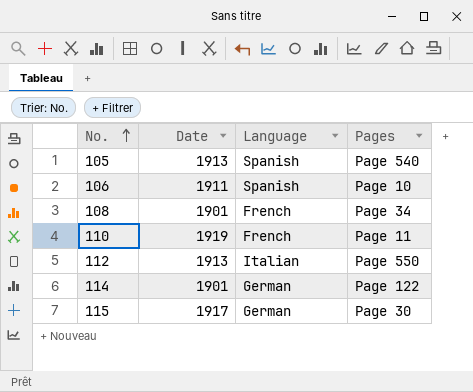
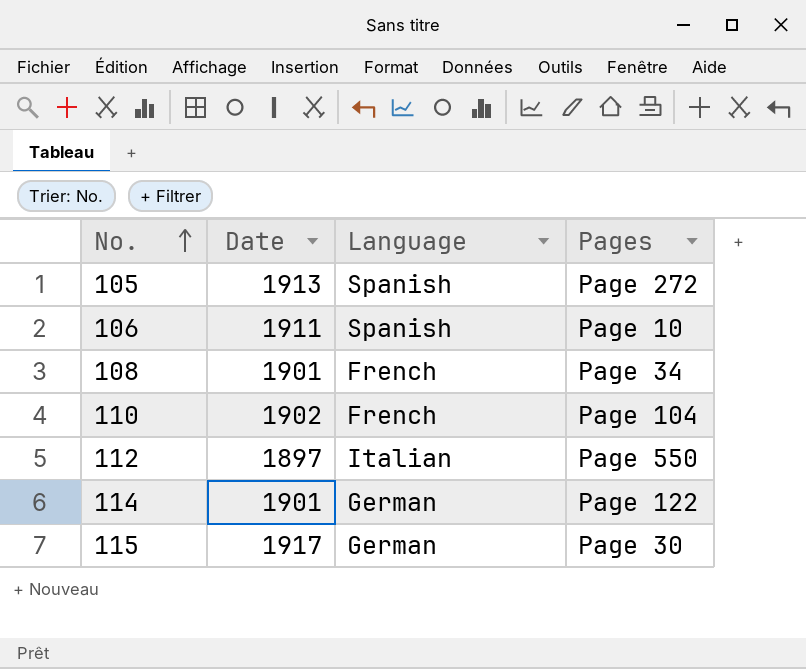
105 | Pages: Page 540 -> Page 272
110 | Date: 1919 -> 1902
110 | Pages: Page 11 -> Page 104
112 | Date: 1913 -> 1897

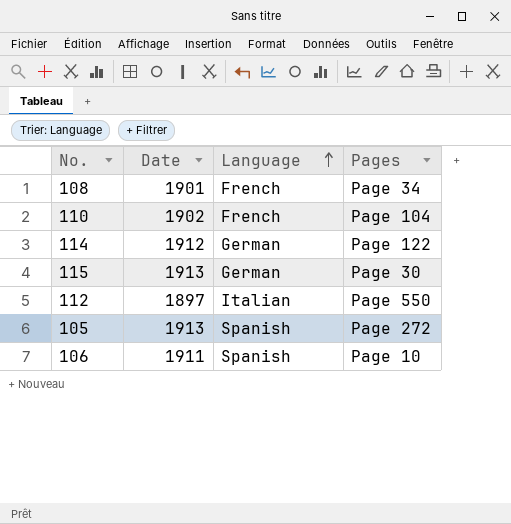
row order: No. ascending -> Language ascending
114 | Date: 1901 -> 1912
115 | Date: 1917 -> 1913

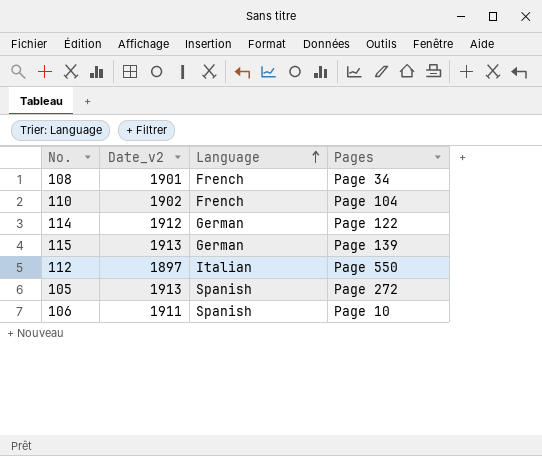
column name: Date -> Date_v2
115 | Pages: Page 30 -> Page 139

